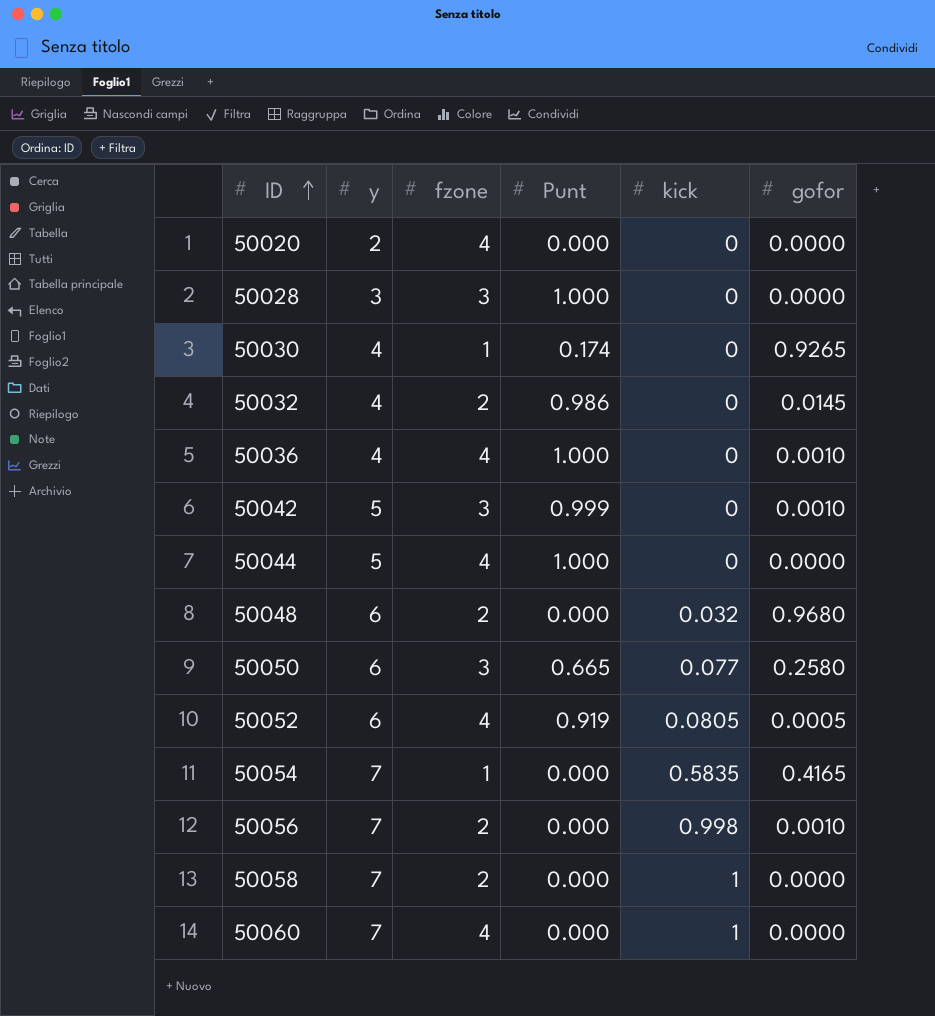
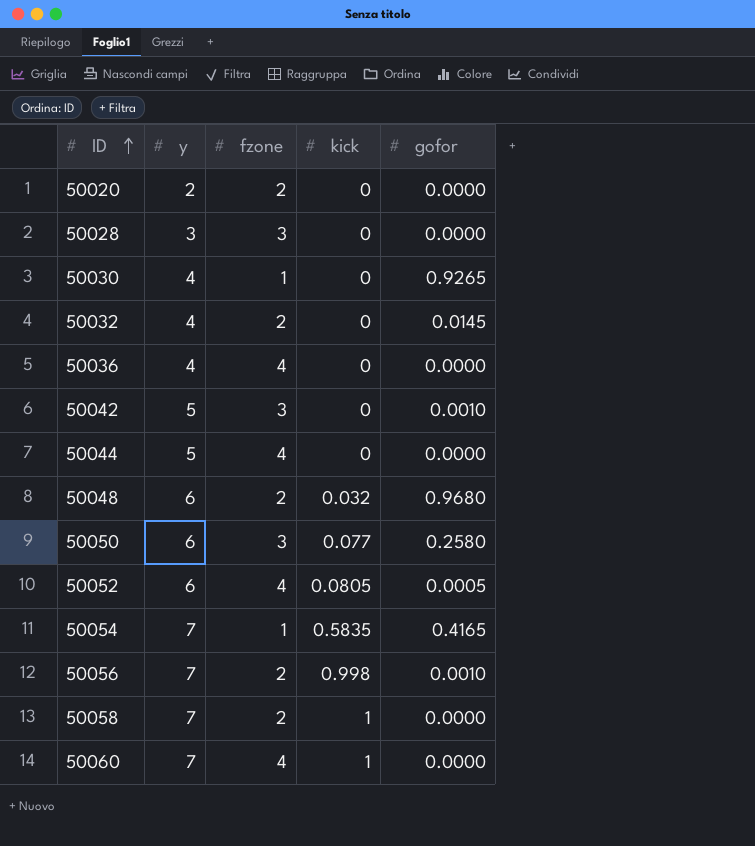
column Punt | position: 4 -> none
50020 | fzone: 4 -> 2
50036 | gofor: 0.0010 -> 0.0000

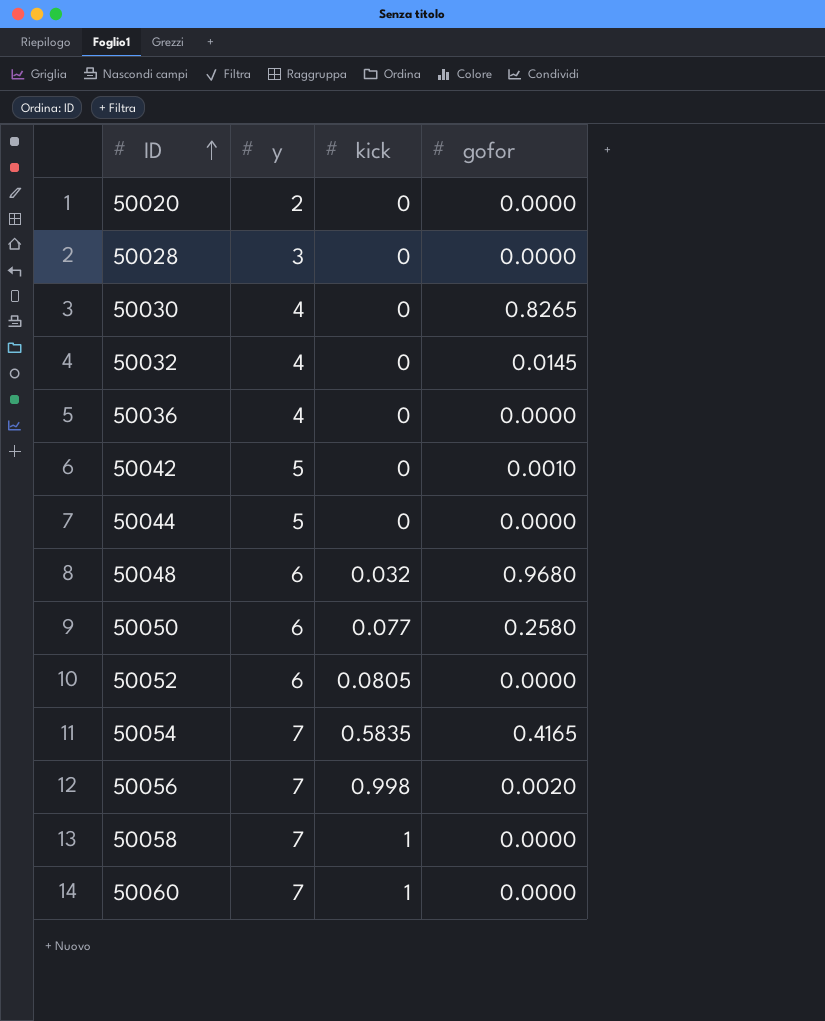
column fzone | position: 3 -> none
50030 | gofor: 0.9265 -> 0.8265
50052 | gofor: 0.0005 -> 0.0000
50056 | gofor: 0.0010 -> 0.0020

